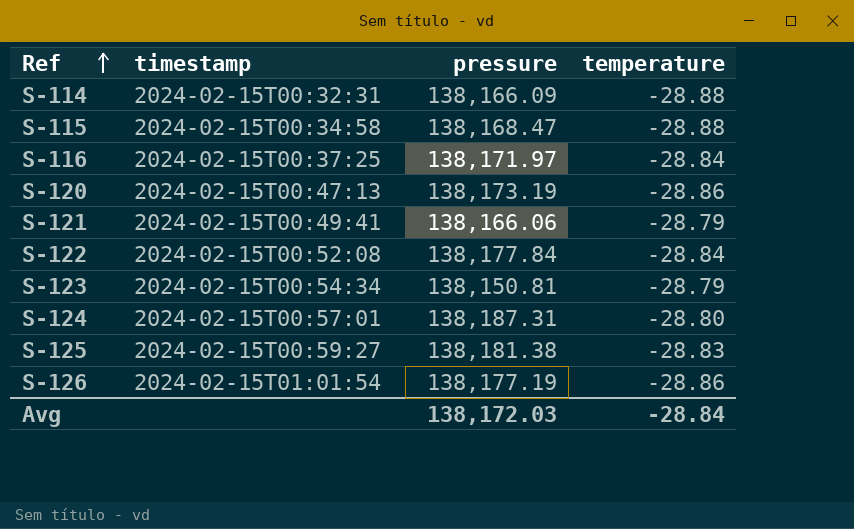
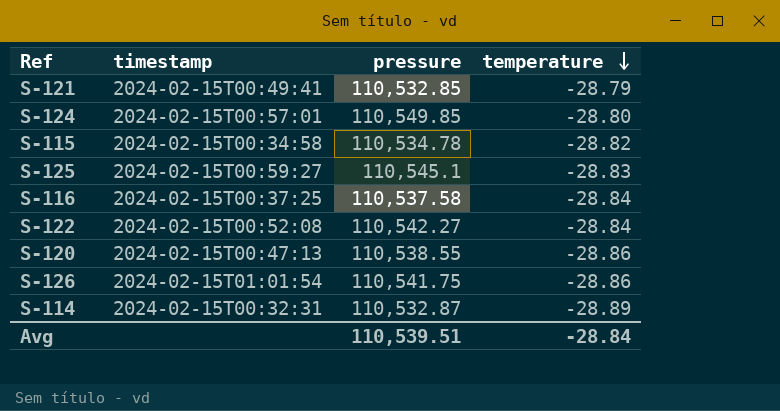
row order: Ref ascending -> temperature descending
row S-123: 2024-02-15T00:54:34 | 138,150.81 | -28.79 -> none
S-121 | pressure: 138,166.06 -> 110,532.85
S-124 | pressure: 138,187.31 -> 110,549.85
S-115 | pressure: 138,168.47 -> 110,534.78
S-115 | temperature: -28.88 -> -28.82
S-125 | pressure: 138,181.38 -> 110,545.1
S-116 | pressure: 138,171.97 -> 110,537.58
S-122 | pressure: 138,177.84 -> 110,542.27
S-120 | pressure: 138,173.19 -> 110,538.55
S-126 | pressure: 138,177.19 -> 110,541.75
S-114 | pressure: 138,166.09 -> 110,532.87
S-114 | temperature: -28.88 -> -28.89
Avg | pressure: 138,172.03 -> 110,539.51

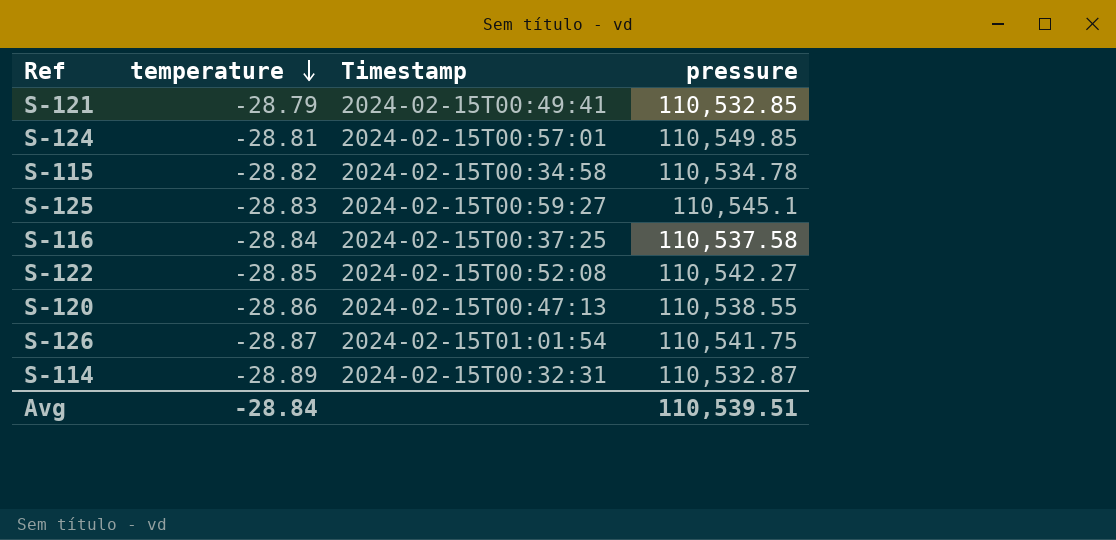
column temperature | position: 4 -> 2
column name: timestamp -> Timestamp
S-124 | temperature: -28.80 -> -28.81
S-122 | temperature: -28.84 -> -28.85
S-126 | temperature: -28.86 -> -28.87

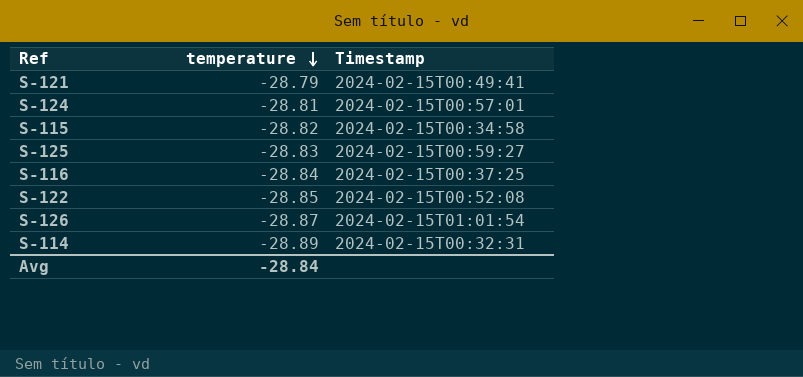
column pressure | position: 4 -> none
row S-120: -28.86 | 2024-02-15T00:47:13 | 110,538.55 -> none

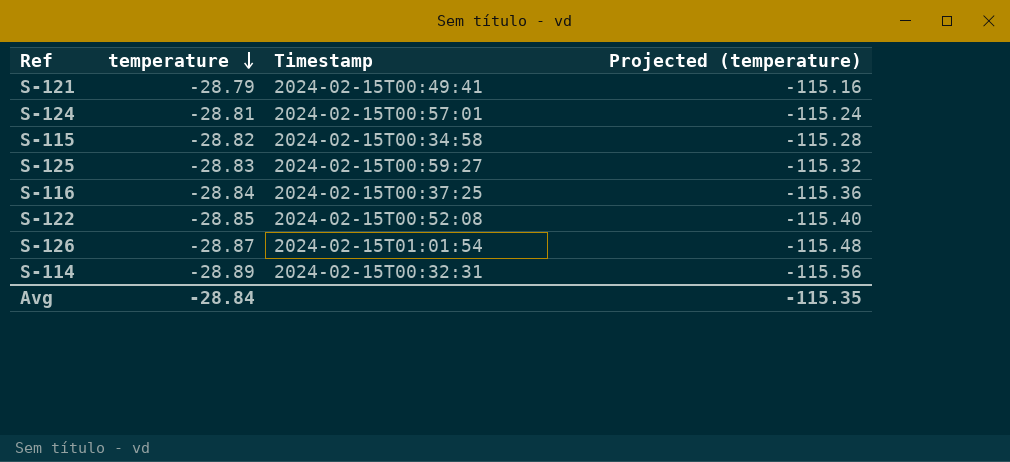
column Projected (temperature) | formula: none -> [temperature] * 4

